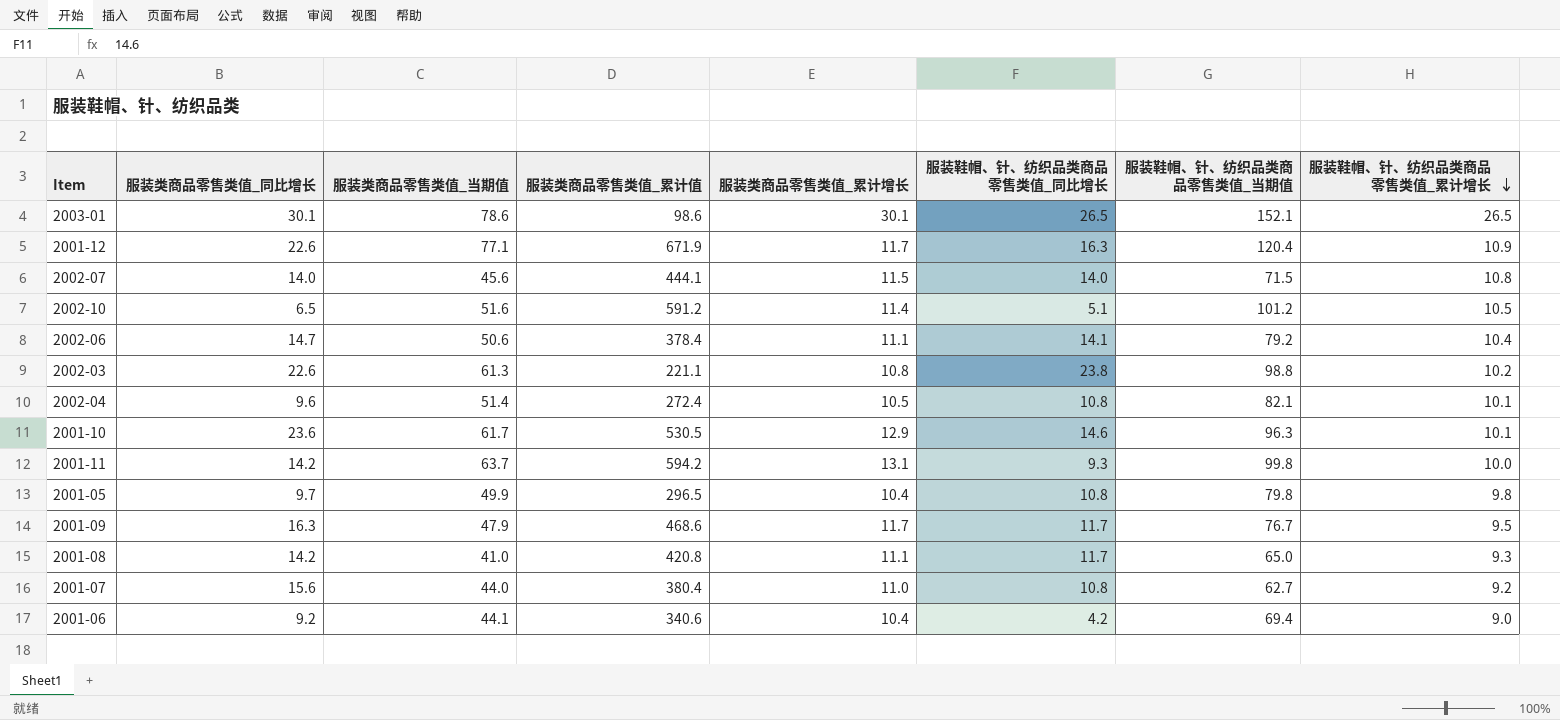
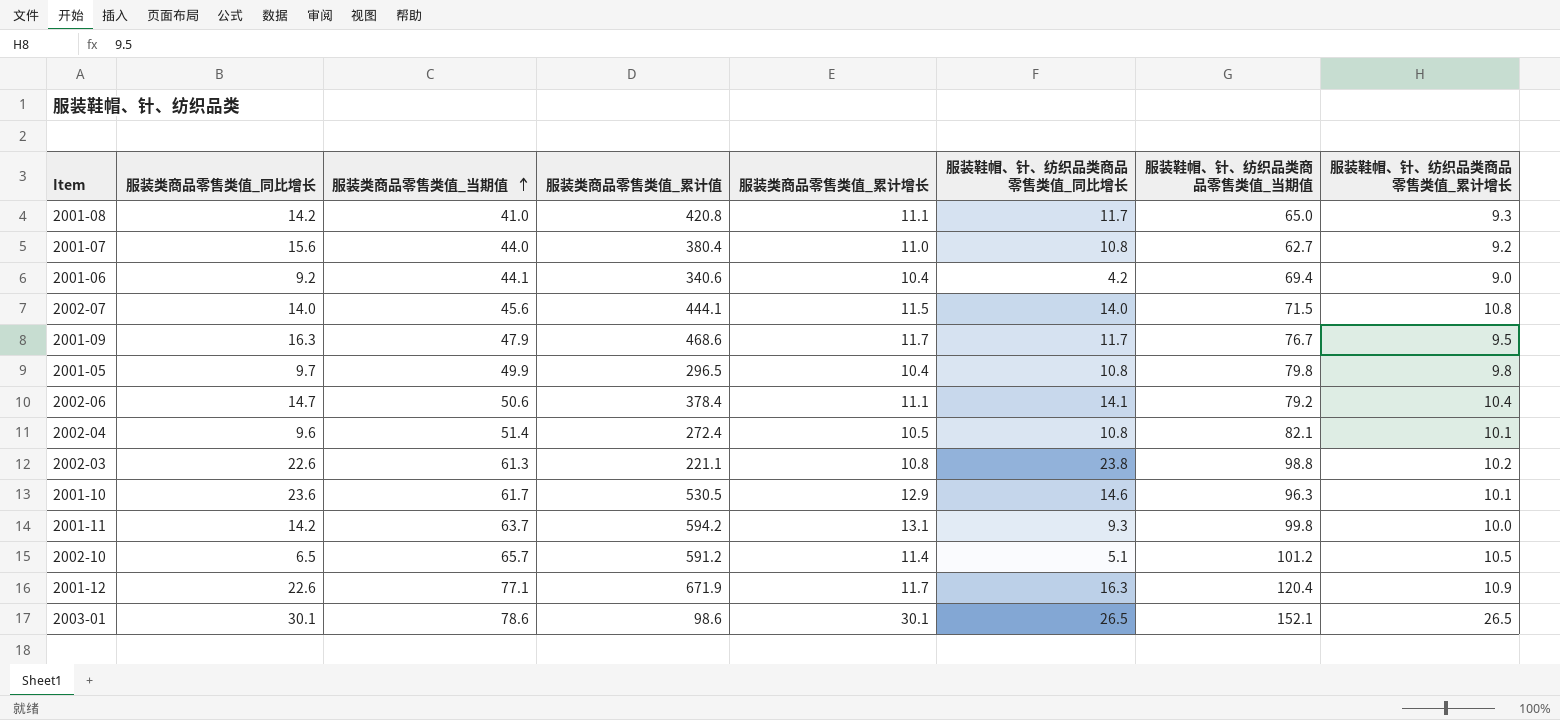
row order: 服装鞋帽、针、纺织品类商品零售类值_累计增长 descending -> 服装类商品零售类值_当期值 ascending
2002-10 | 服装类商品零售类值_当期值: 51.6 -> 65.7

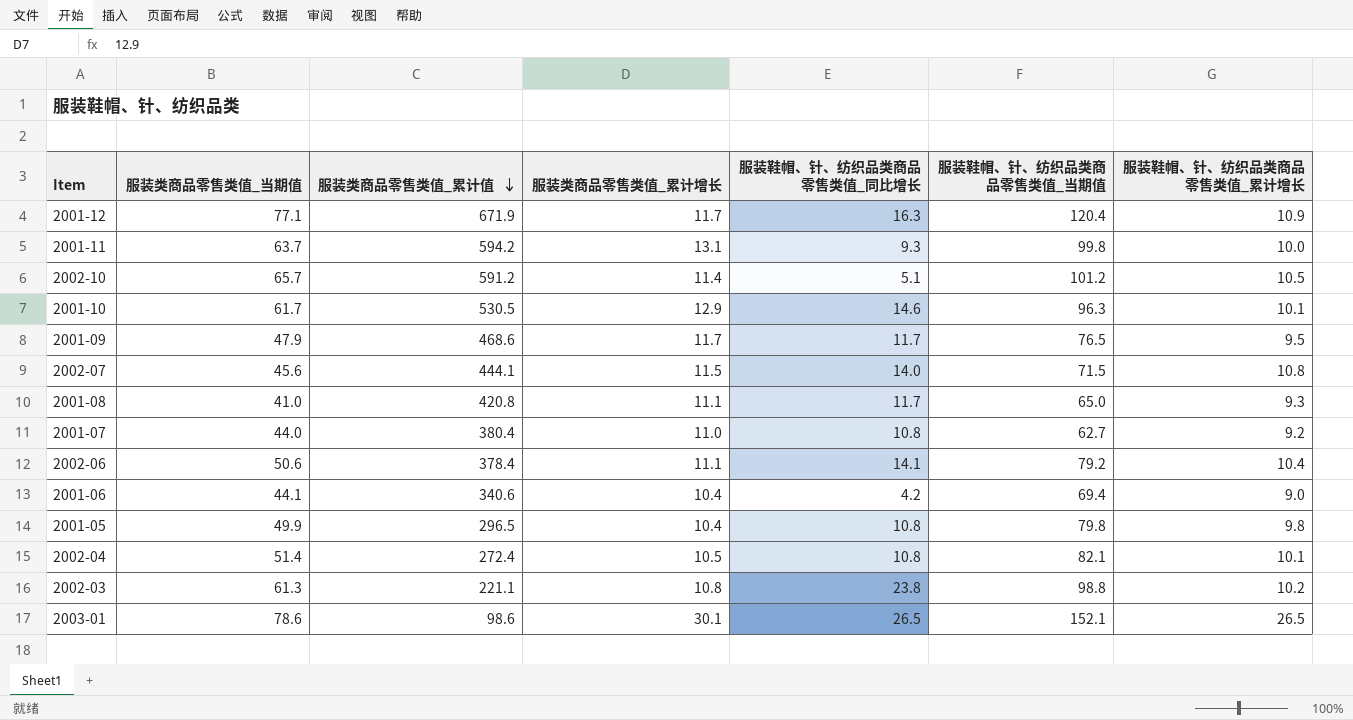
row order: 服装类商品零售类值_当期值 ascending -> 服装类商品零售类值_累计值 descending
column 服装类商品零售类值_同比增长 | position: 2 -> none
2001-09 | 服装鞋帽、针、纺织品类商品零售类值_当期值: 76.7 -> 76.5

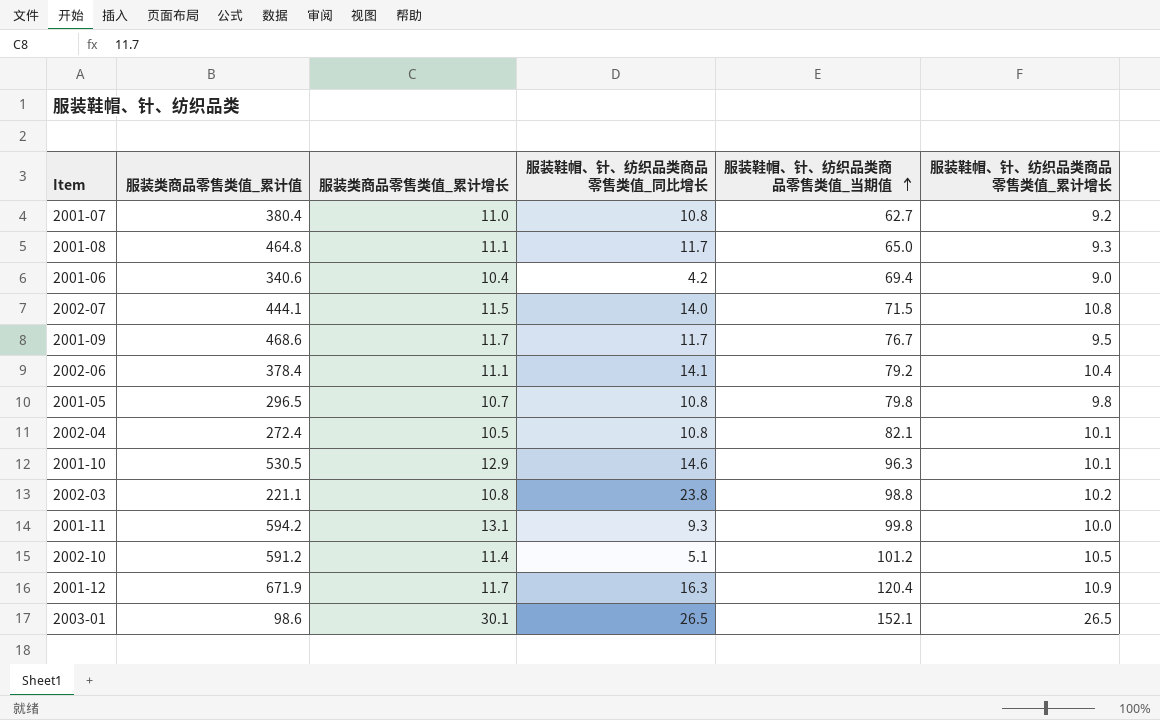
row order: 服装类商品零售类值_累计值 descending -> 服装鞋帽、针、纺织品类商品零售类值_当期值 ascending
column 服装类商品零售类值_当期值 | position: 2 -> none
2001-08 | 服装类商品零售类值_累计值: 420.8 -> 464.8
2001-09 | 服装鞋帽、针、纺织品类商品零售类值_当期值: 76.5 -> 76.7
2001-05 | 服装类商品零售类值_累计增长: 10.4 -> 10.7

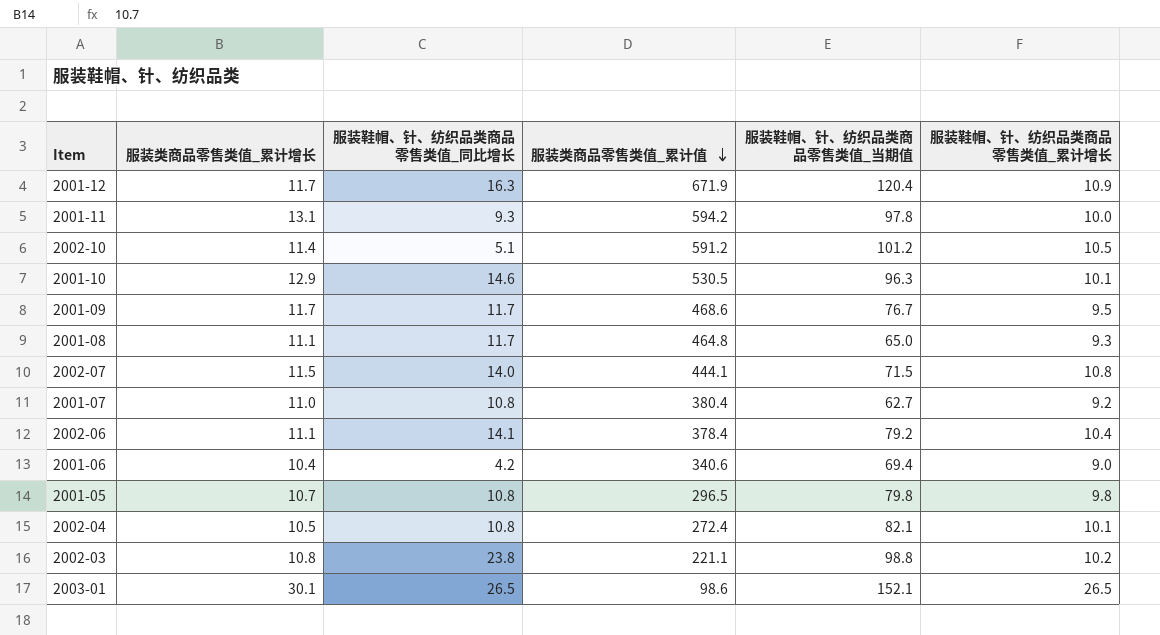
row order: 服装鞋帽、针、纺织品类商品零售类值_当期值 ascending -> 服装类商品零售类值_累计值 descending
column 服装类商品零售类值_累计值 | position: 2 -> 4
2001-11 | 服装鞋帽、针、纺织品类商品零售类值_当期值: 99.8 -> 97.8

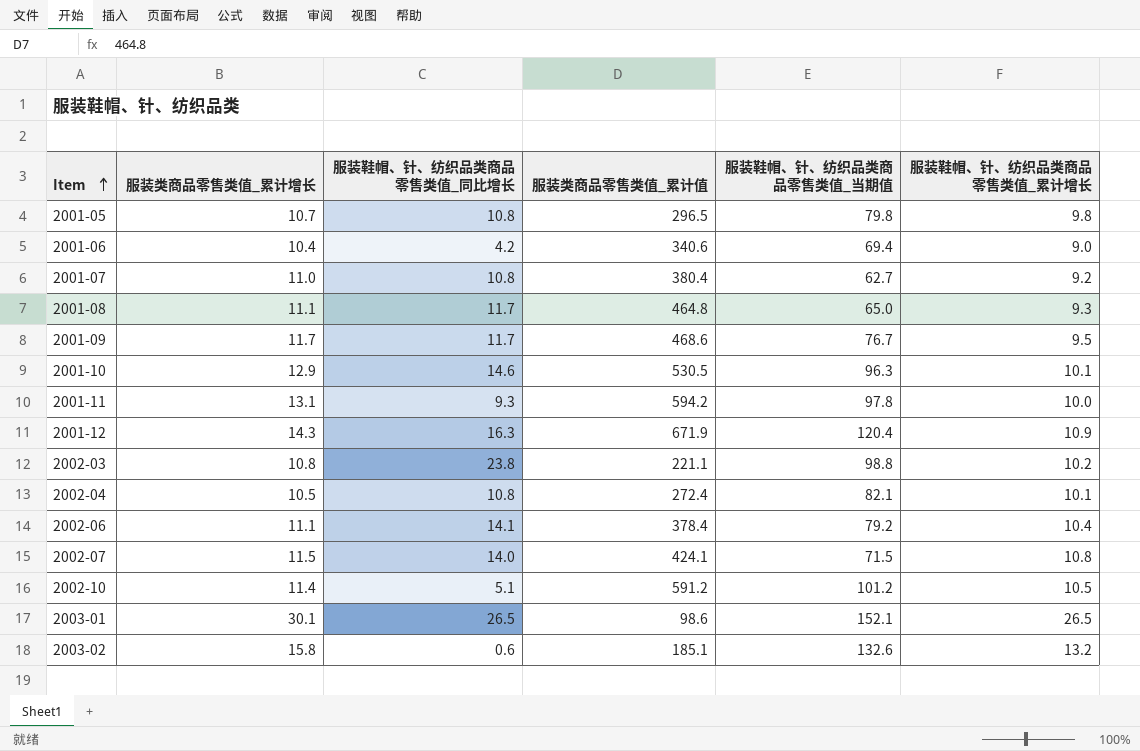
row order: 服装类商品零售类值_累计值 descending -> Item ascending
2001-12 | 服装类商品零售类值_累计增长: 11.7 -> 14.3
2002-07 | 服装类商品零售类值_累计值: 444.1 -> 424.1
row 2003-02: none -> 15.8 | 0.6 | 185.1 | 132.6 | 13.2

